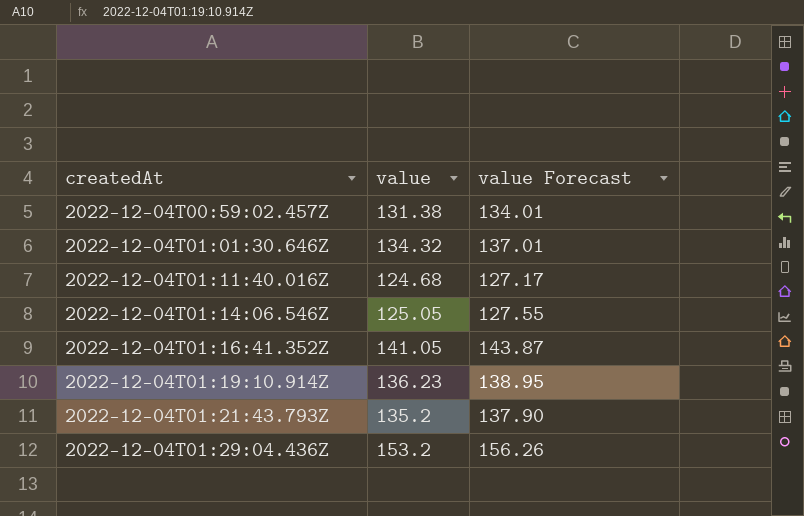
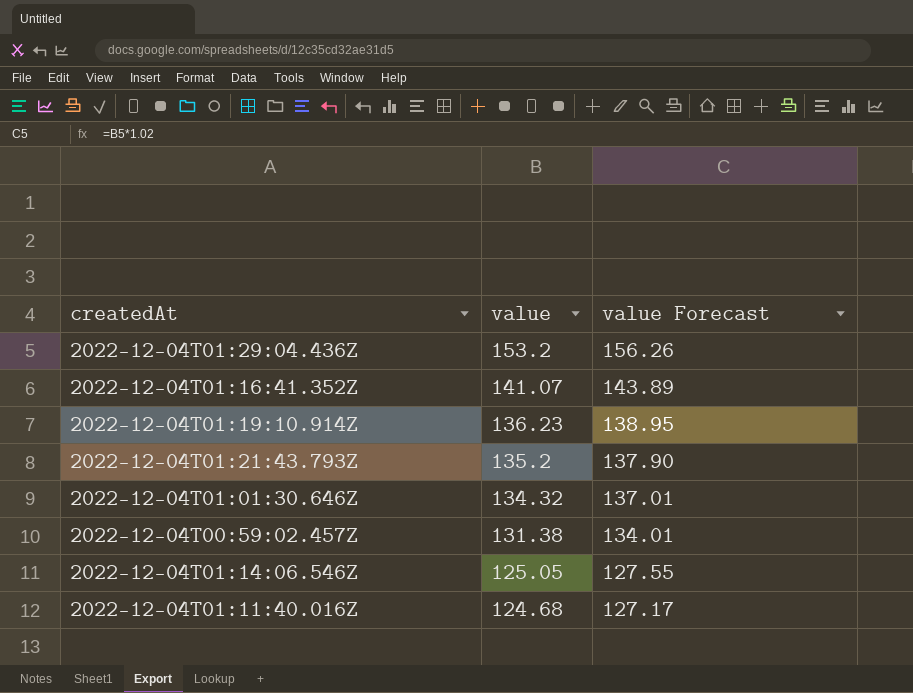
row order: createdAt ascending -> value descending
2022-12-04T01:16:41.352Z | value: 141.05 -> 141.07
2022-12-04T01:16:41.352Z | value Forecast: 143.87 -> 143.89

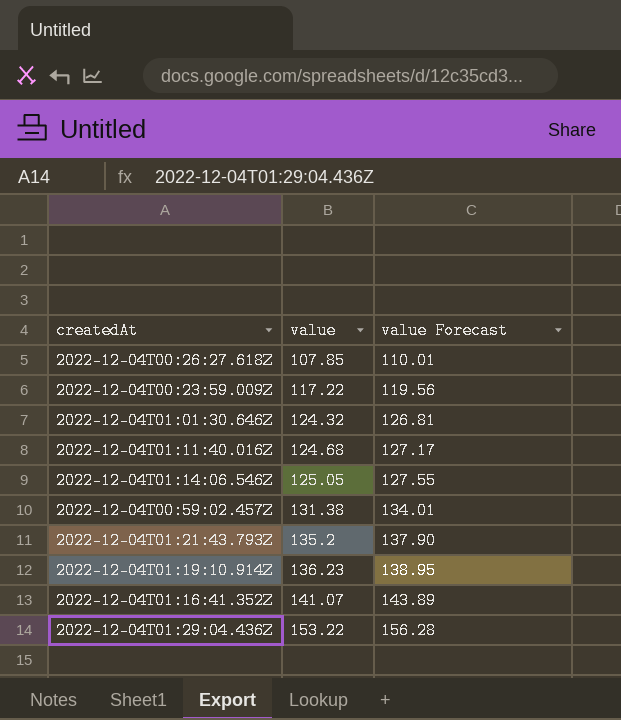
row order: value descending -> value ascending
row 2022-12-04T00:26:27.618Z: none -> 107.85 | 110.01
row 2022-12-04T00:23:59.009Z: none -> 117.22 | 119.56
2022-12-04T01:01:30.646Z | value: 134.32 -> 124.32
2022-12-04T01:01:30.646Z | value Forecast: 137.01 -> 126.81
2022-12-04T01:29:04.436Z | value: 153.2 -> 153.22
2022-12-04T01:29:04.436Z | value Forecast: 156.26 -> 156.28

